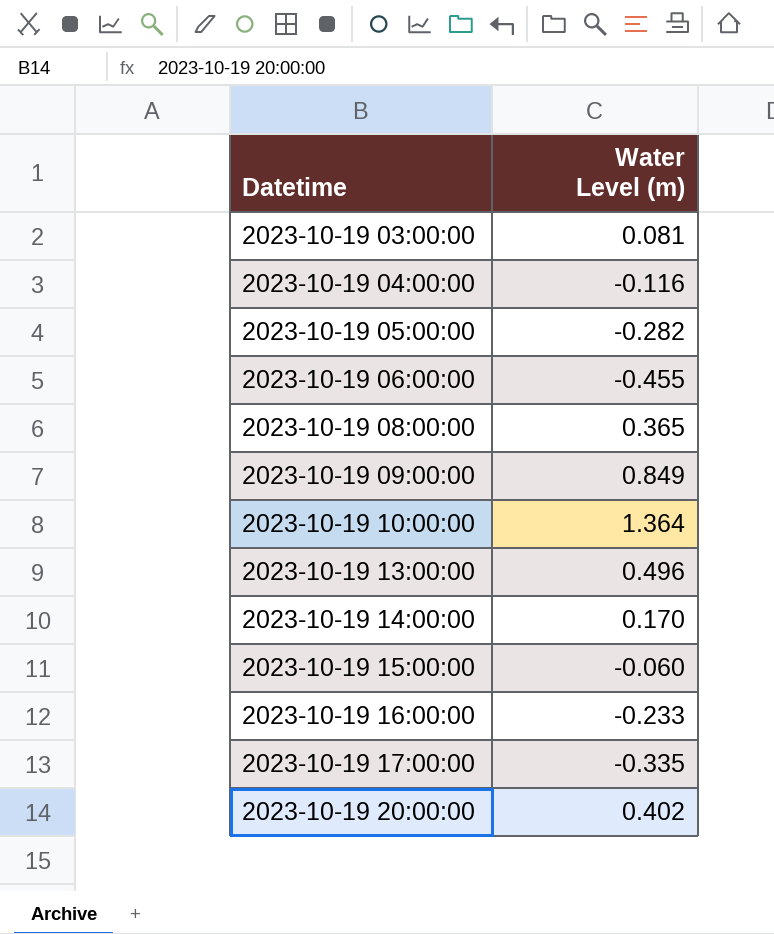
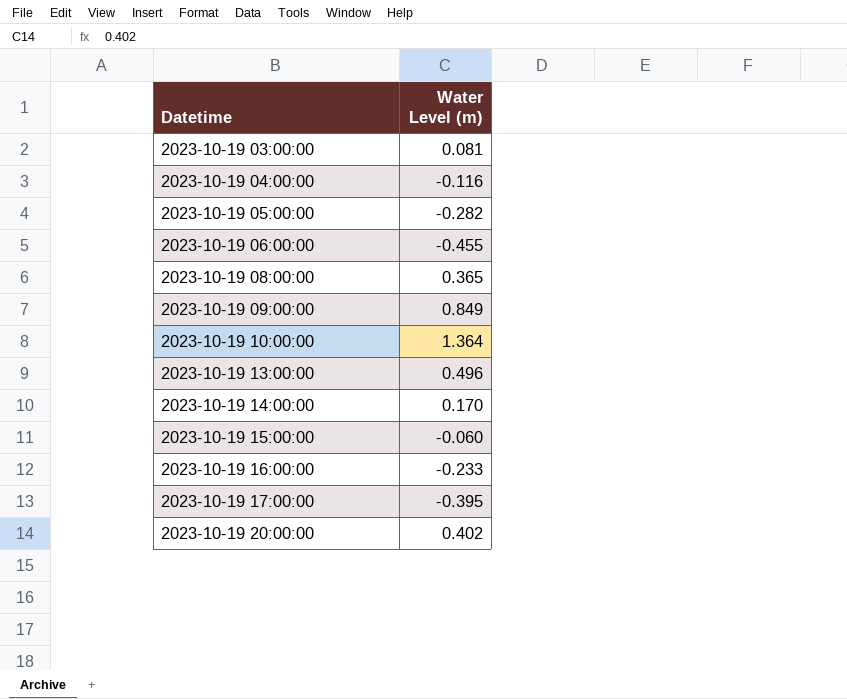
2023-10-19 17:00:00 | Water Level (m): -0.335 -> -0.395

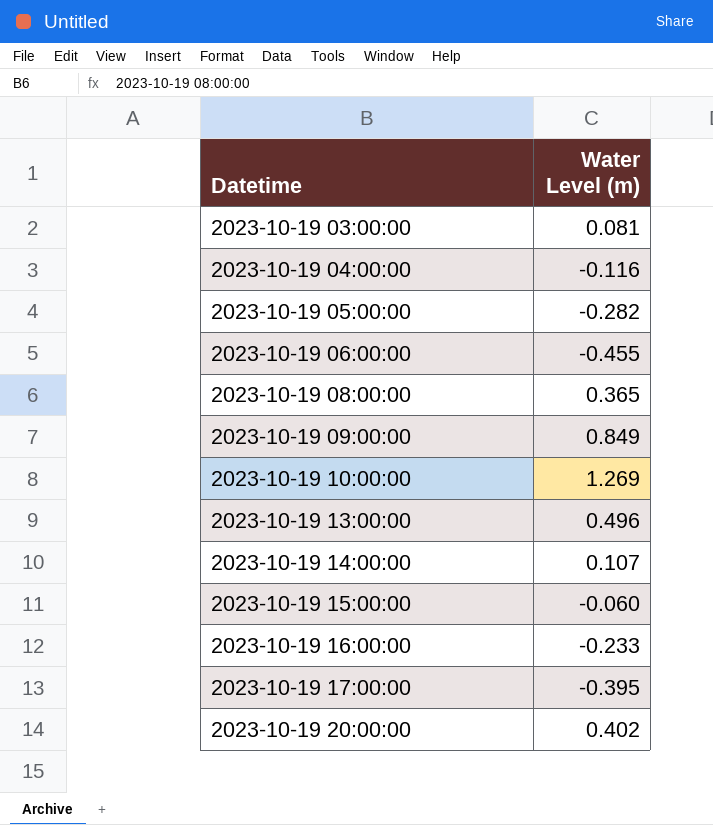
2023-10-19 10:00:00 | Water Level (m): 1.364 -> 1.269
2023-10-19 14:00:00 | Water Level (m): 0.170 -> 0.107

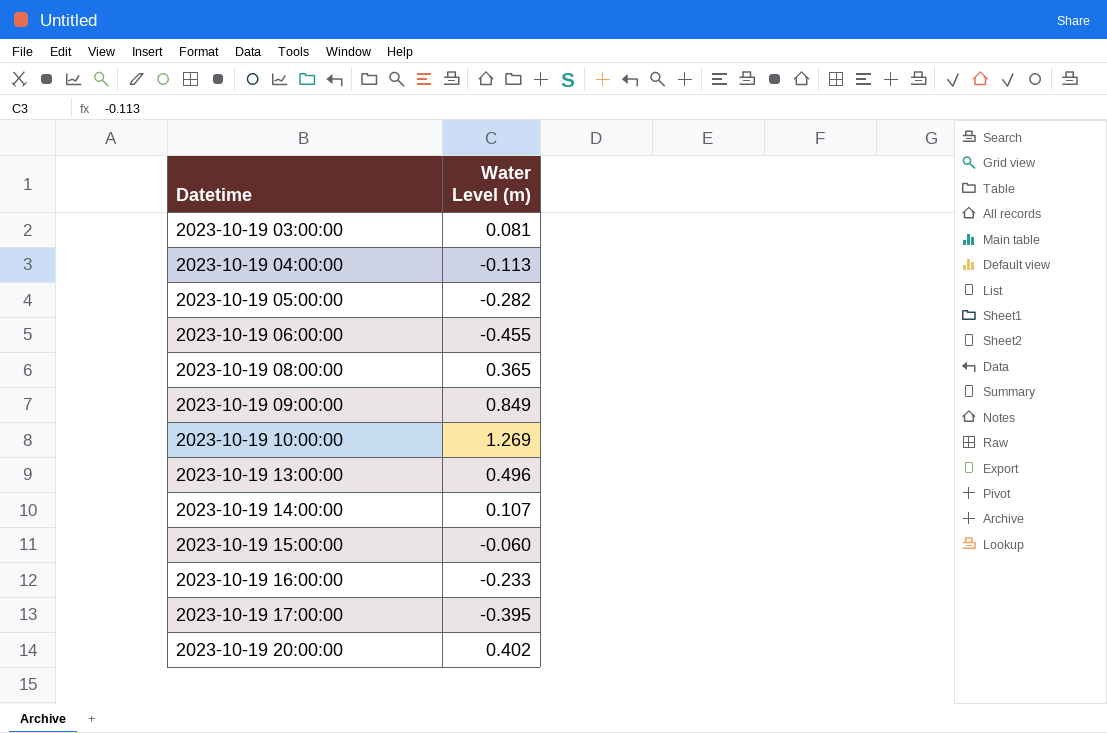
2023-10-19 04:00:00 | Water Level (m): -0.116 -> -0.113

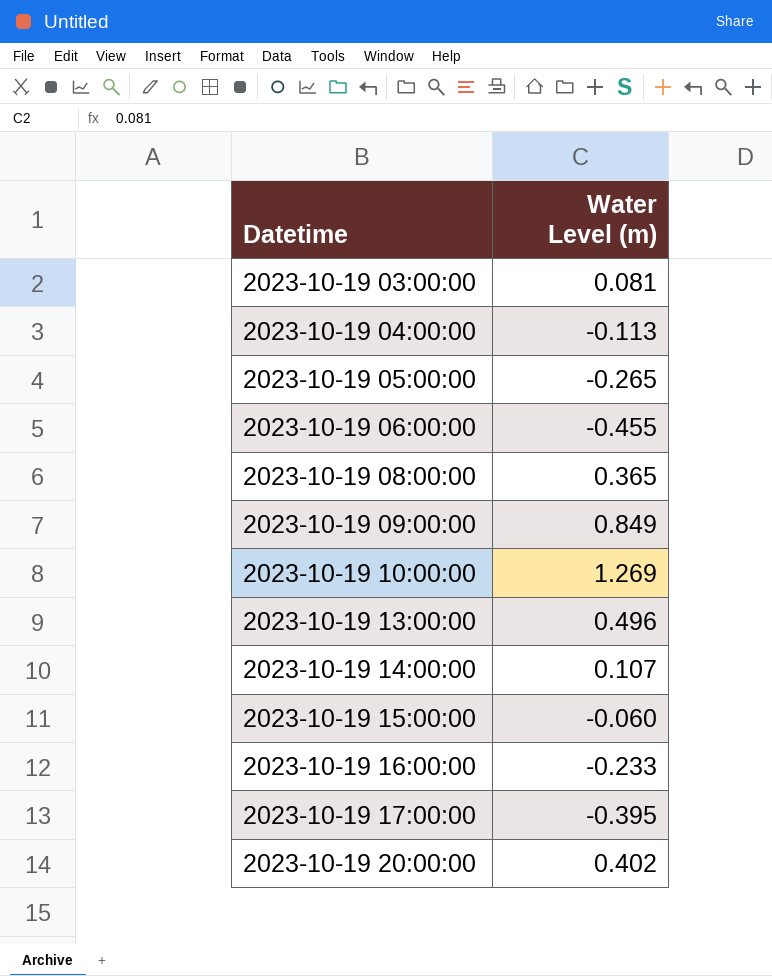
2023-10-19 05:00:00 | Water Level (m): -0.282 -> -0.265

